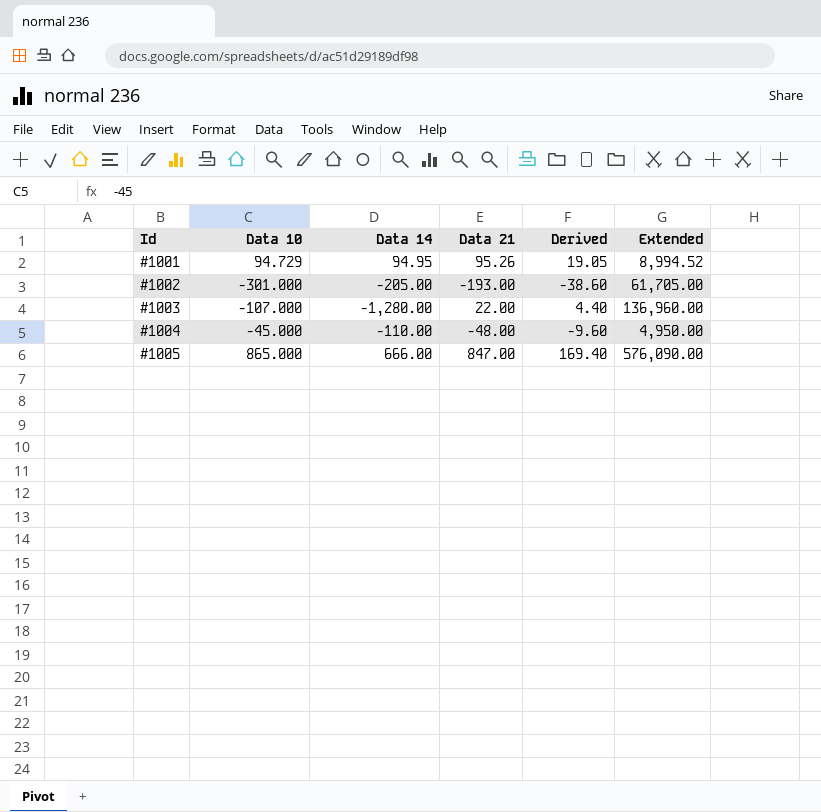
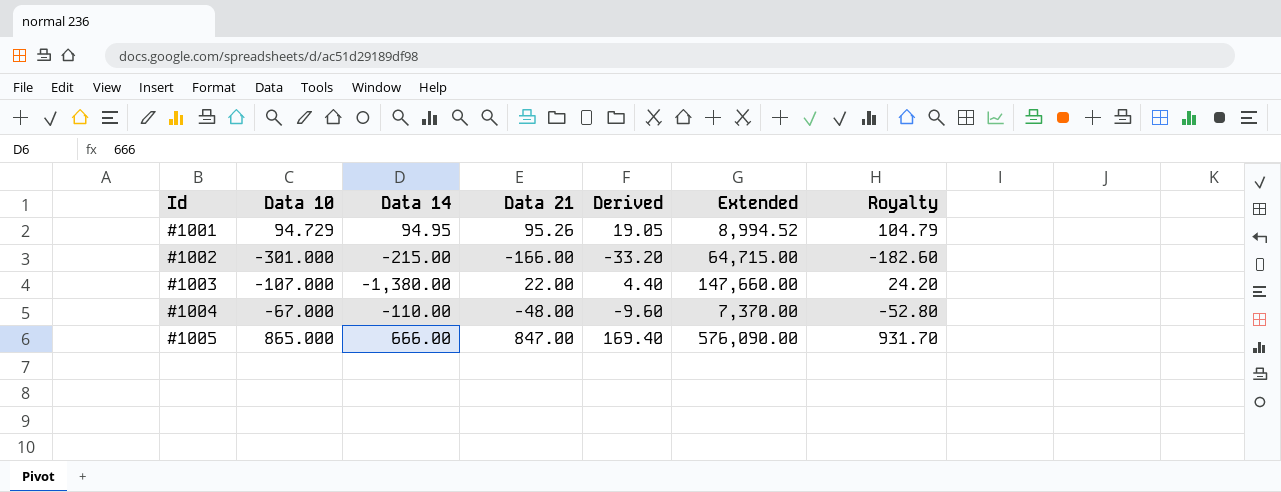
column Royalty | formula: none -> [Data 21] * 1.1
#1002 | Data 14: -205.00 -> -215.00
#1002 | Data 21: -193.00 -> -166.00
#1002 | Derived: -38.60 -> -33.20
#1002 | Extended: 61,705.00 -> 64,715.00
#1003 | Data 14: -1,280.00 -> -1,380.00
#1003 | Extended: 136,960.00 -> 147,660.00
#1004 | Data 10: -45.000 -> -67.000
#1004 | Extended: 4,950.00 -> 7,370.00

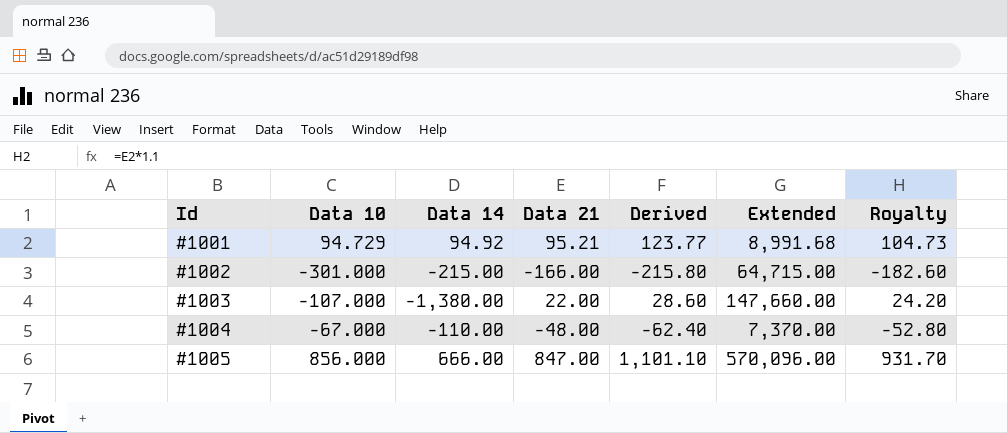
column Derived | formula: [Data 21] * 0.2 -> [Data 21] * 1.3
#1001 | Data 14: 94.95 -> 94.92
#1001 | Data 21: 95.26 -> 95.21
#1001 | Extended: 8,994.52 -> 8,991.68
#1001 | Royalty: 104.79 -> 104.73
#1005 | Data 10: 865.000 -> 856.000
#1005 | Extended: 576,090.00 -> 570,096.00

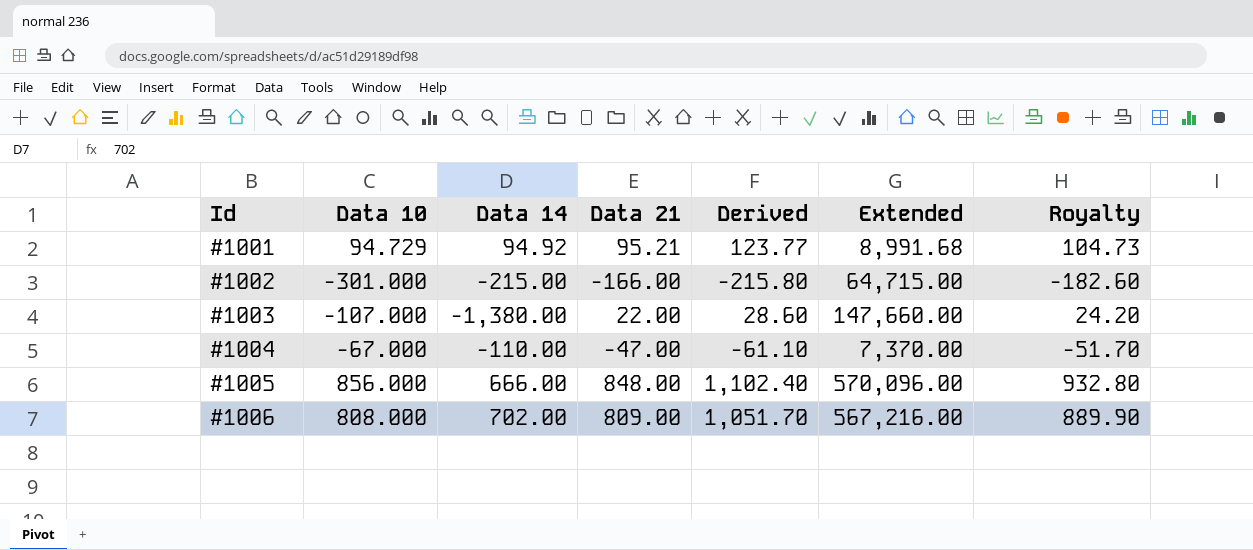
#1004 | Data 21: -48.00 -> -47.00
#1004 | Derived: -62.40 -> -61.10
#1004 | Royalty: -52.80 -> -51.70
#1005 | Data 21: 847.00 -> 848.00
#1005 | Derived: 1,101.10 -> 1,102.40
#1005 | Royalty: 931.70 -> 932.80
row #1006: none -> 808.000 | 702.00 | 809.00 | 1,051.70 | 567,216.00 | 889.90

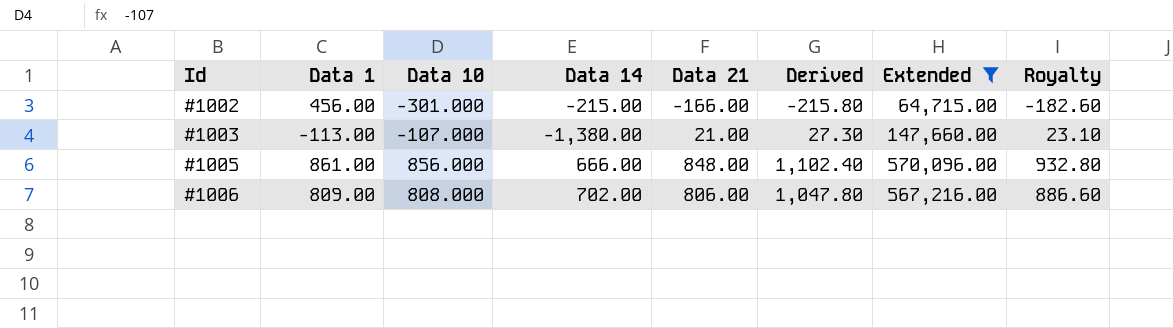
filter: none -> Extended >= 64,715.00
column Data 1 | position: none -> 2
#1003 | Data 21: 22.00 -> 21.00
#1003 | Derived: 28.60 -> 27.30
#1003 | Royalty: 24.20 -> 23.10
#1006 | Data 21: 809.00 -> 806.00
#1006 | Derived: 1,051.70 -> 1,047.80
#1006 | Royalty: 889.90 -> 886.60

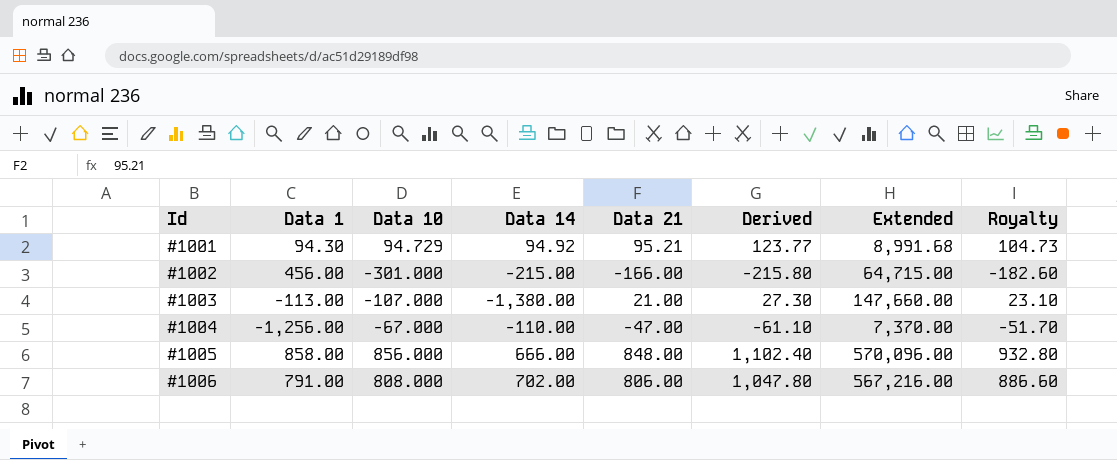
filter: Extended >= 64,715.00 -> none
#1005 | Data 1: 861.00 -> 858.00
#1006 | Data 1: 809.00 -> 791.00

